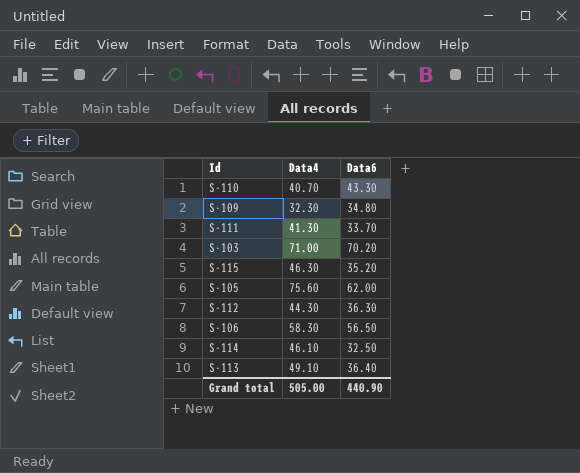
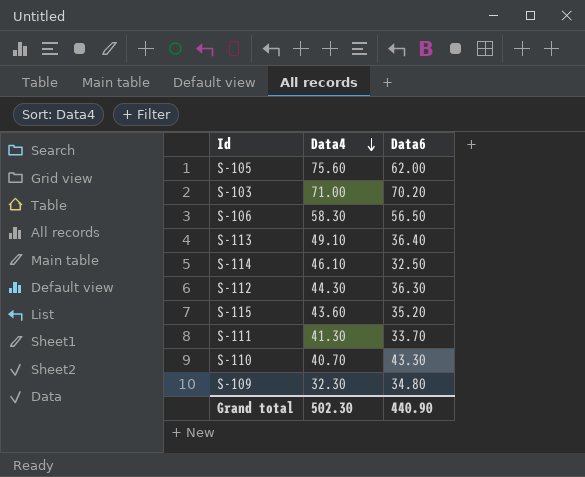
row order: none -> Data4 descending
S-115 | Data4: 46.30 -> 43.60
Grand total | Data4: 505.00 -> 502.30

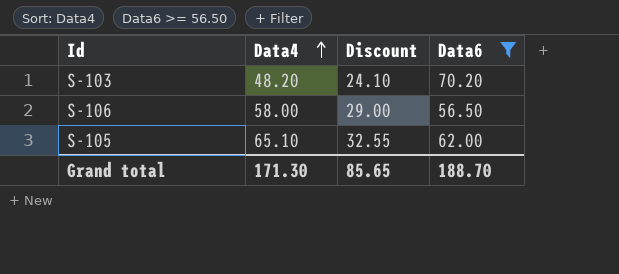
filter: none -> Data6 >= 56.50
row order: Data4 descending -> Data4 ascending
column Discount | formula: none -> [Data4] * 0.5
S-103 | Data4: 71.00 -> 48.20
S-106 | Data4: 58.30 -> 58.00
S-105 | Data4: 75.60 -> 65.10
Grand total | Data4: 502.30 -> 171.30
Grand total | Data6: 440.90 -> 188.70

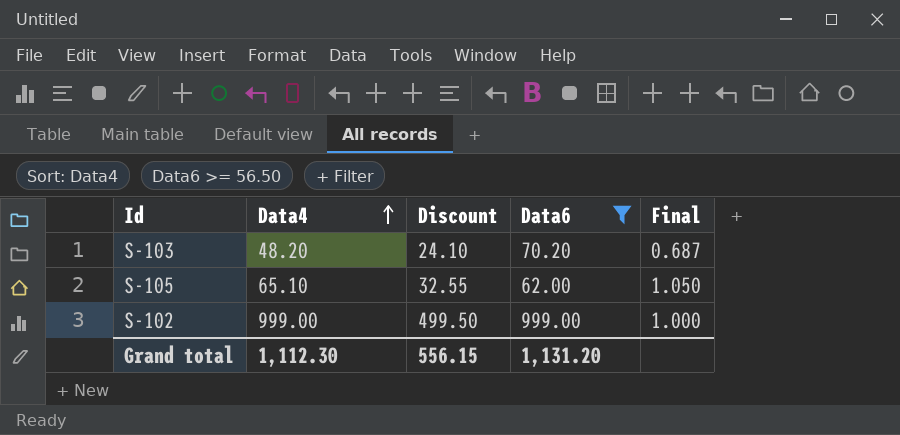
column Final | formula: none -> [Data4] / [Data6]
row S-106: 58.00 | 29.00 | 56.50 -> none
row S-102: none -> 999.00 | 499.50 | 999.00 | 1.000
Grand total | Data4: 171.30 -> 1,112.30
Grand total | Discount: 85.65 -> 556.15
Grand total | Data6: 188.70 -> 1,131.20

